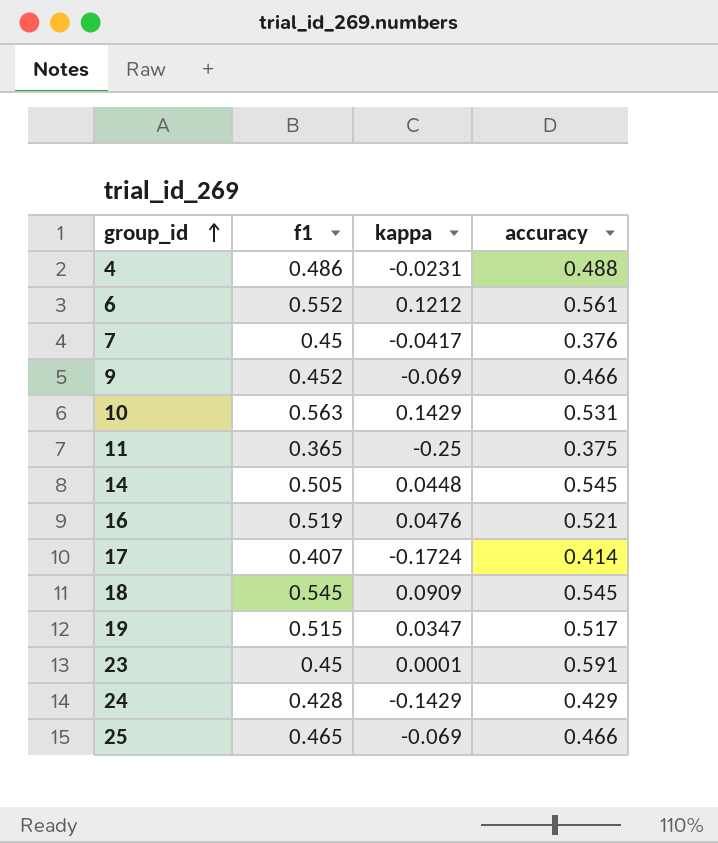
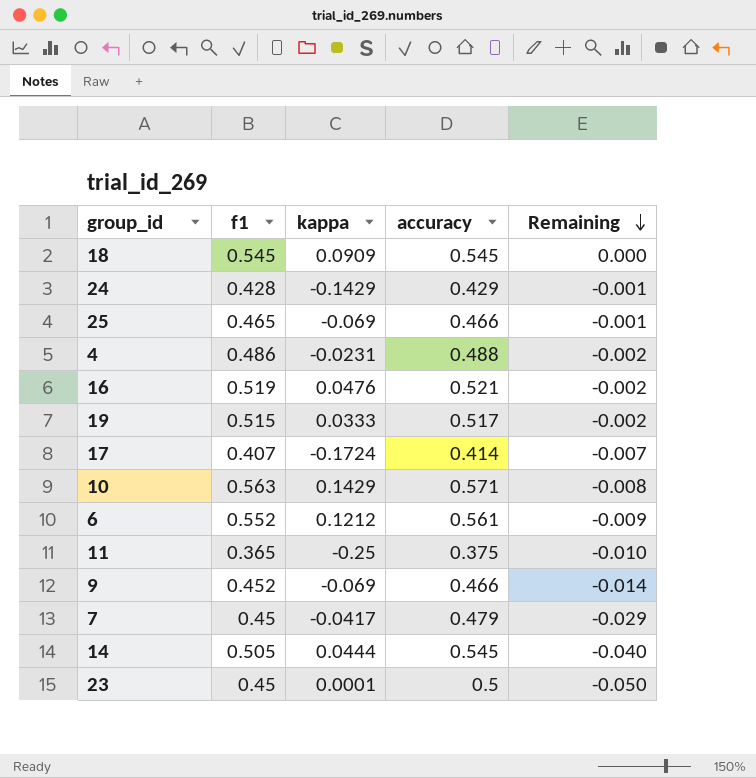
row order: group_id ascending -> Remaining descending
column Remaining | formula: none -> [f1] - [accuracy]
19 | kappa: 0.0347 -> 0.0333
10 | accuracy: 0.531 -> 0.571
7 | accuracy: 0.376 -> 0.479
14 | kappa: 0.0448 -> 0.0444
23 | accuracy: 0.591 -> 0.5

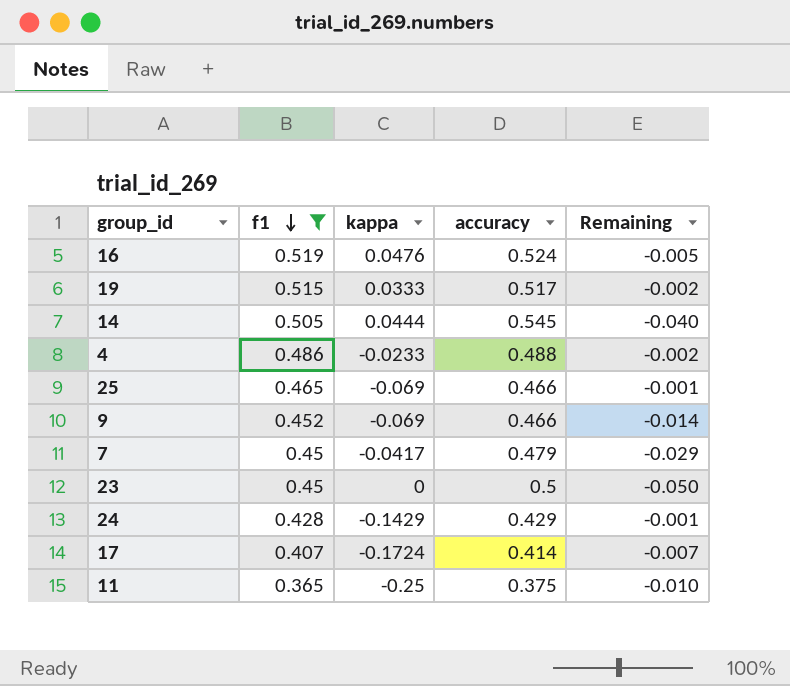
filter: none -> f1 <= 0.519
row order: Remaining descending -> f1 descending
16 | accuracy: 0.521 -> 0.524
16 | Remaining: -0.002 -> -0.005
4 | kappa: -0.0231 -> -0.0233
23 | kappa: 0.0001 -> 0

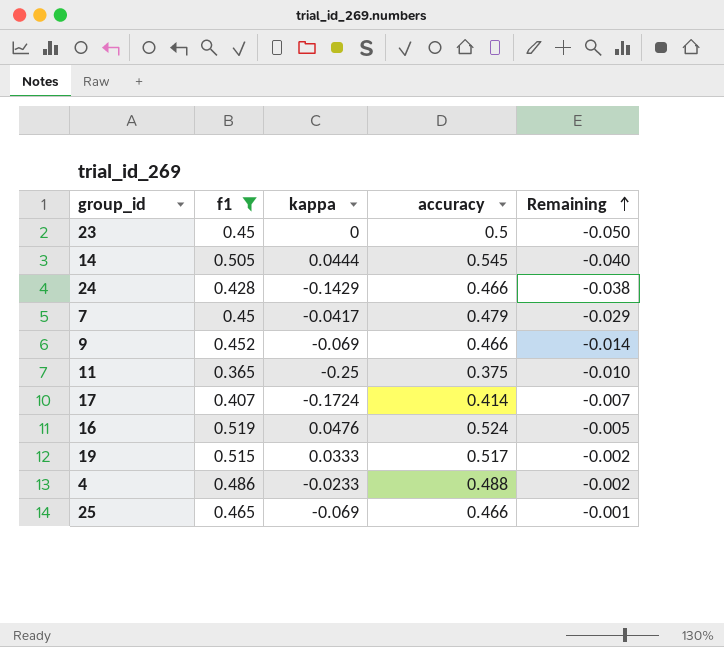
row order: f1 descending -> Remaining ascending
24 | accuracy: 0.429 -> 0.466
24 | Remaining: -0.001 -> -0.038

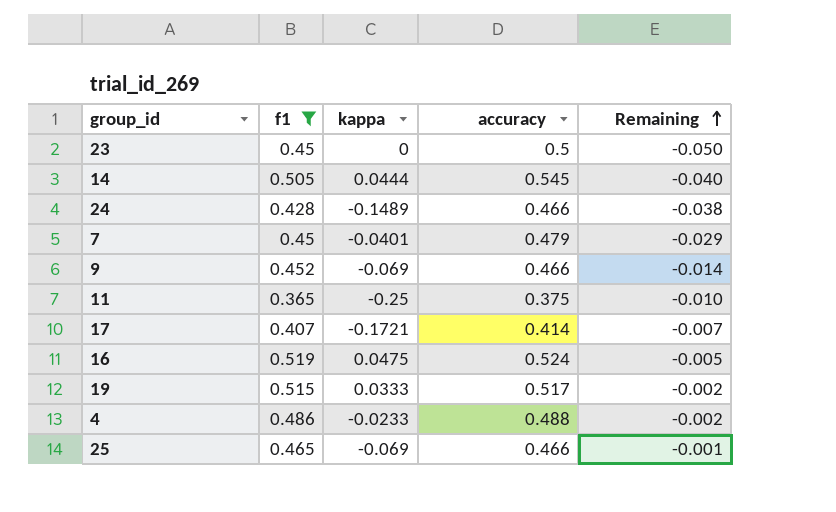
24 | kappa: -0.1429 -> -0.1489
7 | kappa: -0.0417 -> -0.0401
17 | kappa: -0.1724 -> -0.1721
16 | kappa: 0.0476 -> 0.0475

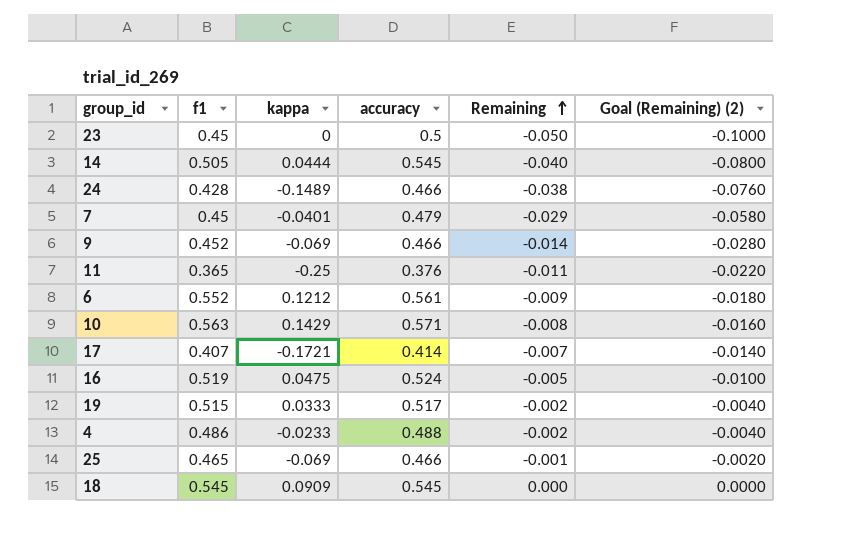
filter: f1 <= 0.519 -> none
column Goal (Remaining) (2) | formula: none -> [Remaining] * 2
11 | accuracy: 0.375 -> 0.376
11 | Remaining: -0.010 -> -0.011

